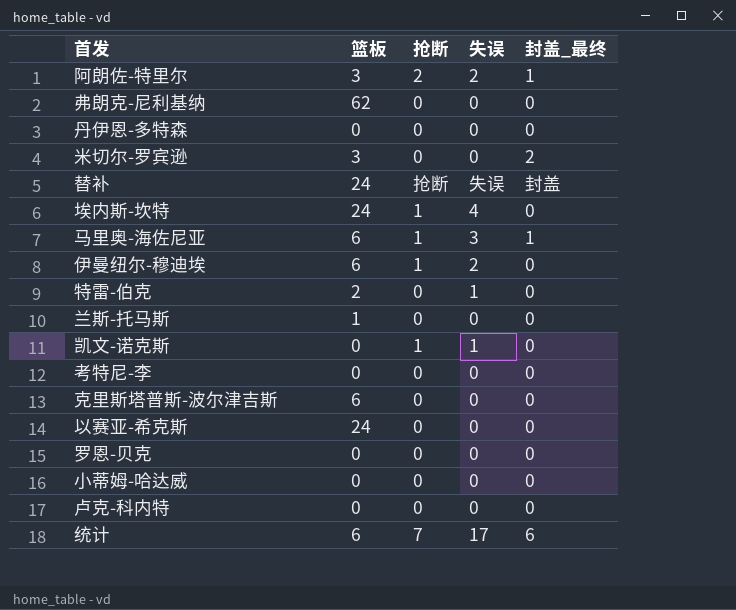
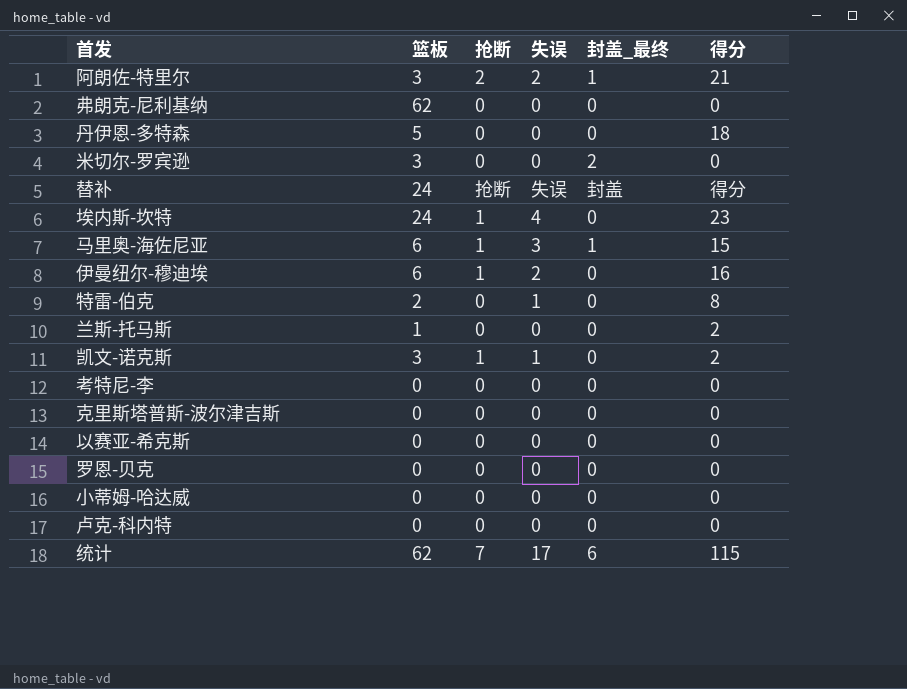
column 得分 | position: none -> 6
丹伊恩-多特森 | 篮板: 0 -> 5
凯文-诺克斯 | 篮板: 0 -> 3
克里斯塔普斯-波尔津吉斯 | 篮板: 6 -> 0
以赛亚-希克斯 | 篮板: 24 -> 0
统计 | 篮板: 6 -> 62

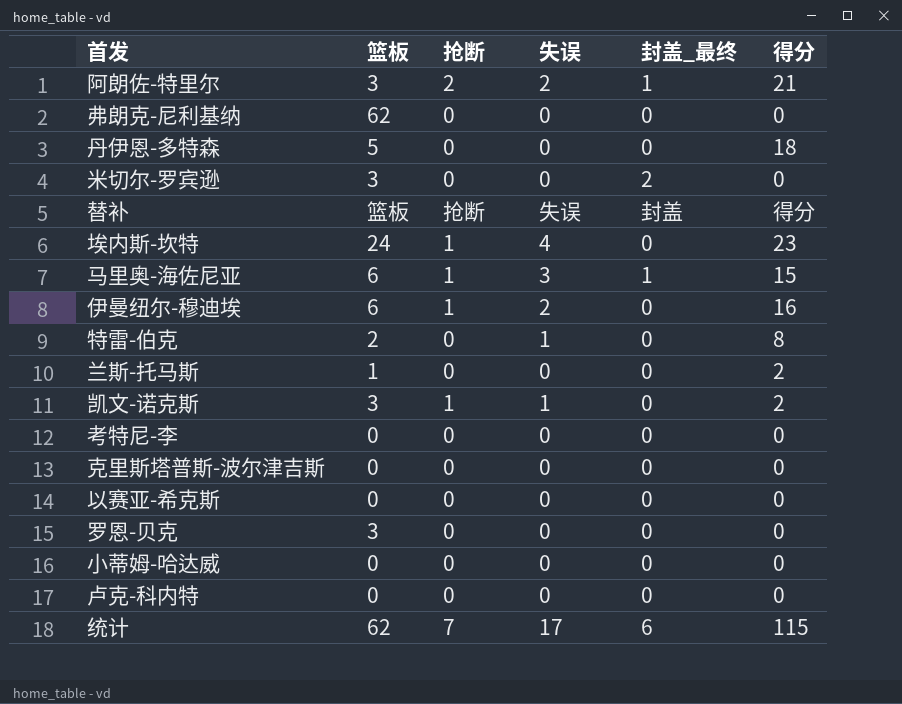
替补 | 篮板: 24 -> 篮板
罗恩-贝克 | 篮板: 0 -> 3

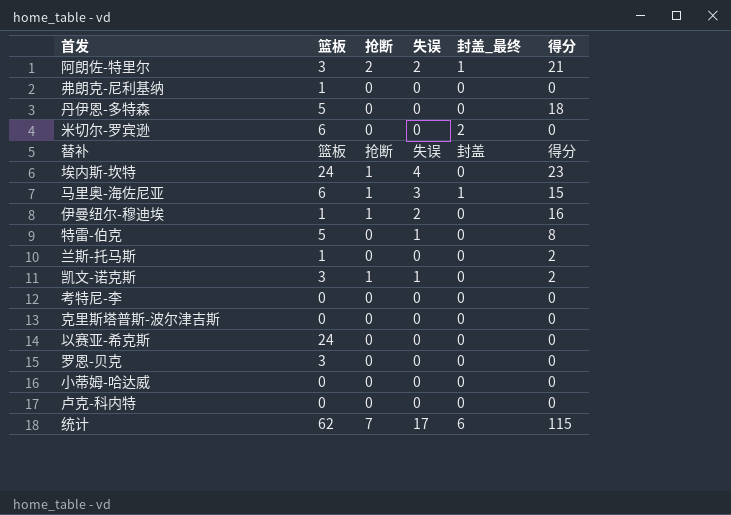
弗朗克-尼利基纳 | 篮板: 62 -> 1
米切尔-罗宾逊 | 篮板: 3 -> 6
伊曼纽尔-穆迪埃 | 篮板: 6 -> 1
特雷-伯克 | 篮板: 2 -> 5
以赛亚-希克斯 | 篮板: 0 -> 24

